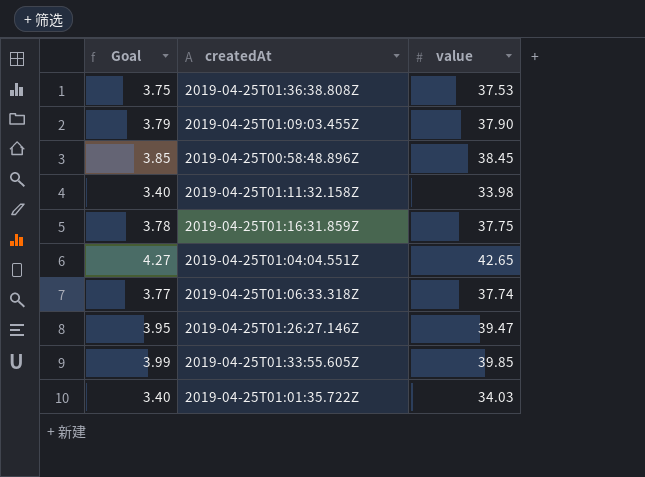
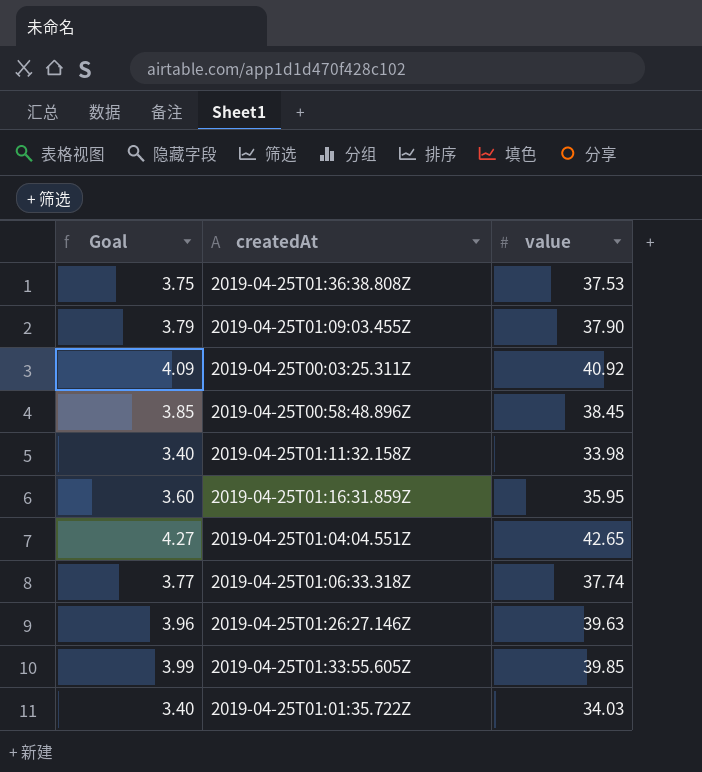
row 2019-04-25T00:03:25.311Z: none -> 4.09 | 40.92
2019-04-25T01:16:31.859Z | Goal: 3.78 -> 3.60
2019-04-25T01:16:31.859Z | value: 37.75 -> 35.95
2019-04-25T01:26:27.146Z | Goal: 3.95 -> 3.96
2019-04-25T01:26:27.146Z | value: 39.47 -> 39.63

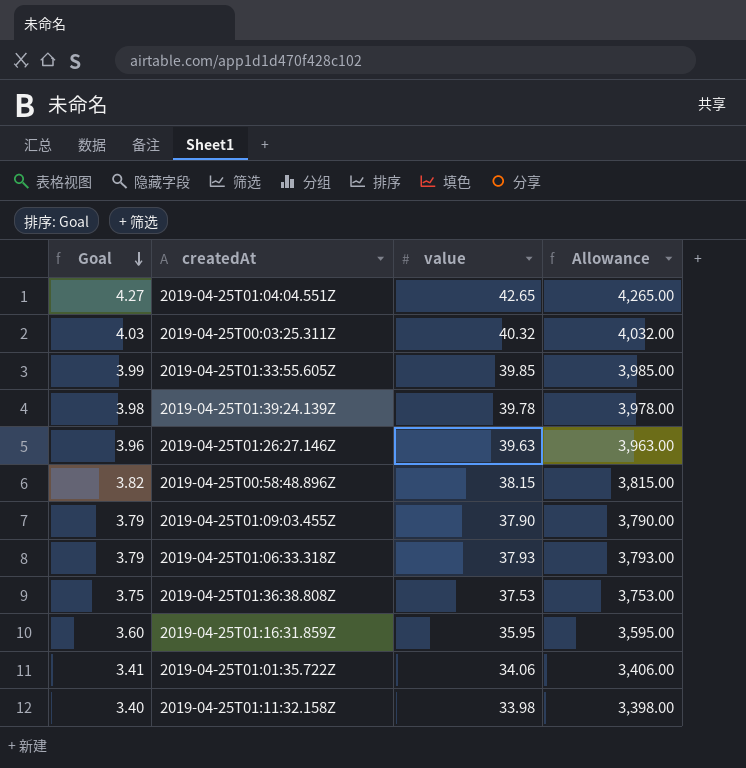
row order: none -> Goal descending
column Allowance | formula: none -> [value] * 100
2019-04-25T00:03:25.311Z | Goal: 4.09 -> 4.03
2019-04-25T00:03:25.311Z | value: 40.92 -> 40.32
row 2019-04-25T01:39:24.139Z: none -> 3.98 | 39.78 | 3,978.00
2019-04-25T00:58:48.896Z | Goal: 3.85 -> 3.82
2019-04-25T00:58:48.896Z | value: 38.45 -> 38.15
2019-04-25T01:06:33.318Z | Goal: 3.77 -> 3.79
2019-04-25T01:06:33.318Z | value: 37.74 -> 37.93
2019-04-25T01:01:35.722Z | Goal: 3.40 -> 3.41
2019-04-25T01:01:35.722Z | value: 34.03 -> 34.06

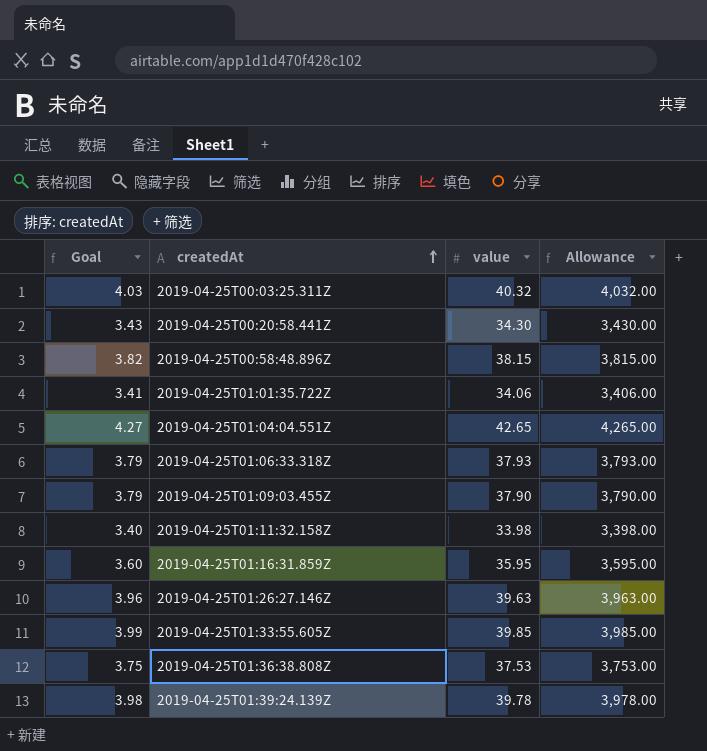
row order: Goal descending -> createdAt ascending
row 2019-04-25T00:20:58.441Z: none -> 3.43 | 34.30 | 3,430.00

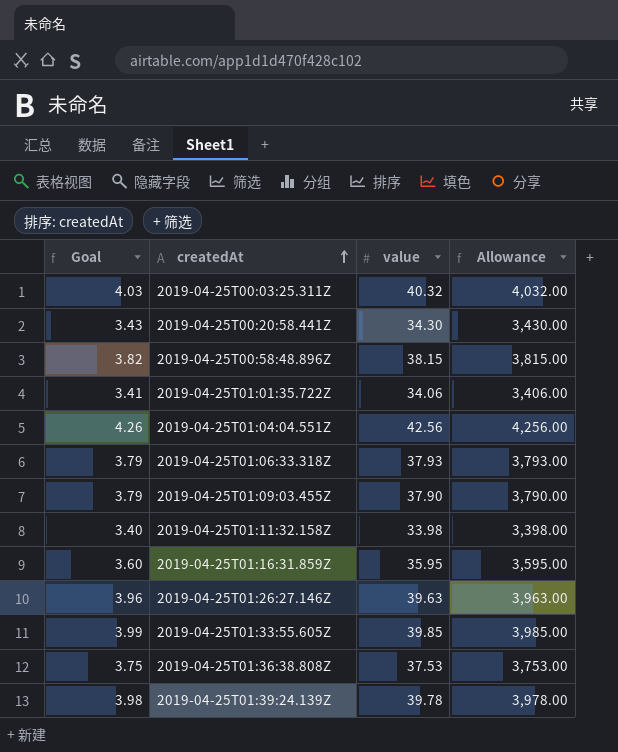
2019-04-25T01:04:04.551Z | Goal: 4.27 -> 4.26
2019-04-25T01:04:04.551Z | value: 42.65 -> 42.56
2019-04-25T01:04:04.551Z | Allowance: 4,265.00 -> 4,256.00

